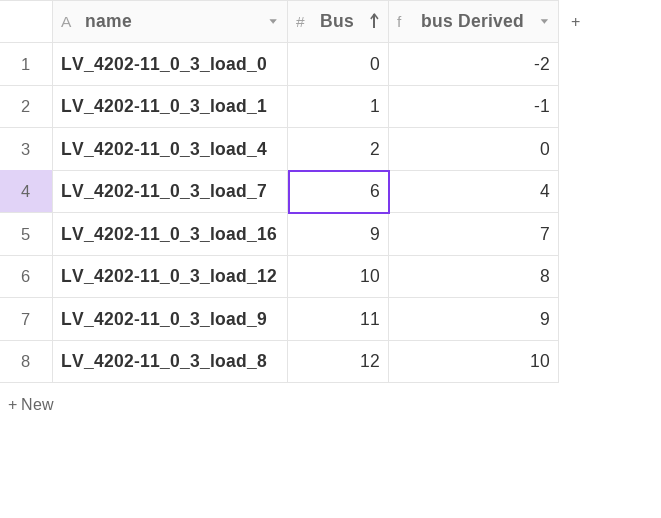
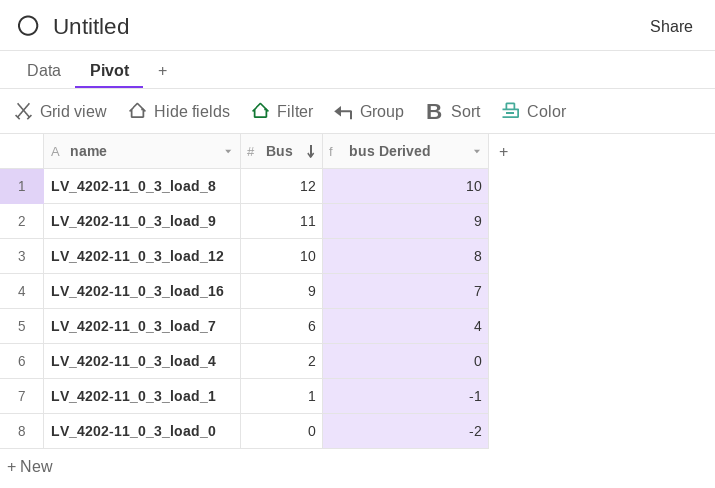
row order: Bus ascending -> Bus descending

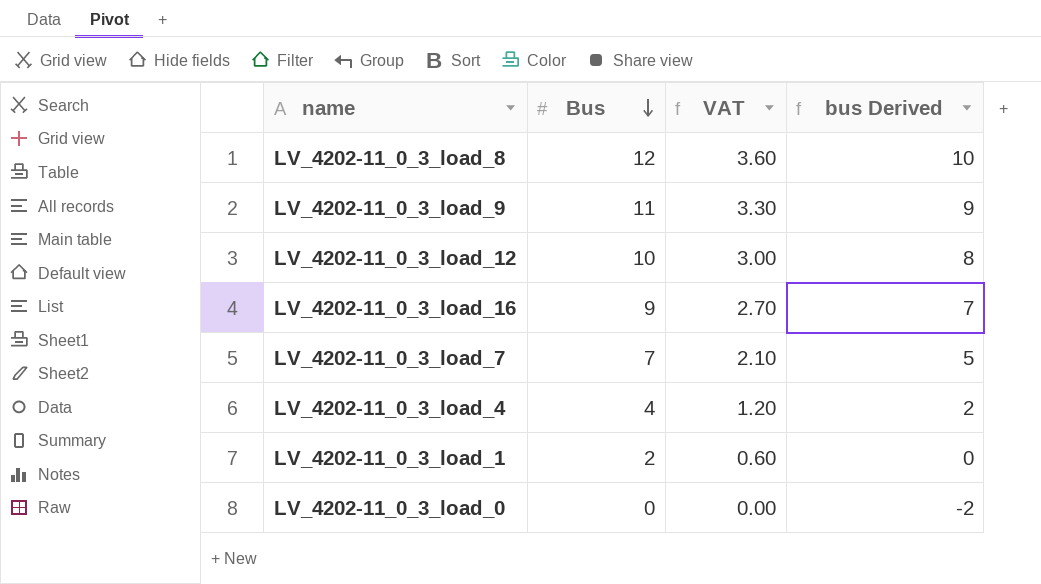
column VAT | formula: none -> [Bus] * 0.3
LV_4202-11_0_3_load_7 | Bus: 6 -> 7
LV_4202-11_0_3_load_7 | bus Derived: 4 -> 5
LV_4202-11_0_3_load_4 | Bus: 2 -> 4
LV_4202-11_0_3_load_4 | bus Derived: 0 -> 2
LV_4202-11_0_3_load_1 | Bus: 1 -> 2
LV_4202-11_0_3_load_1 | bus Derived: -1 -> 0

